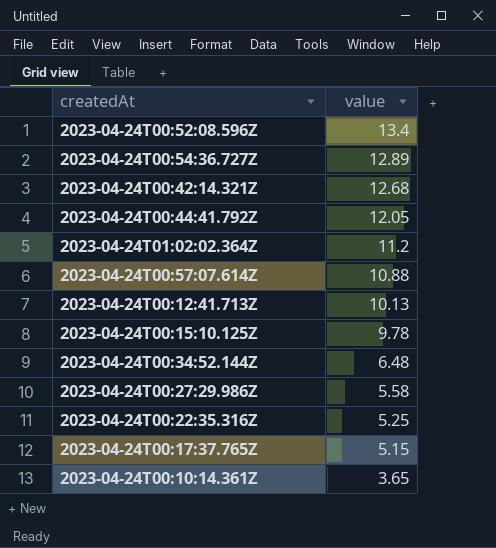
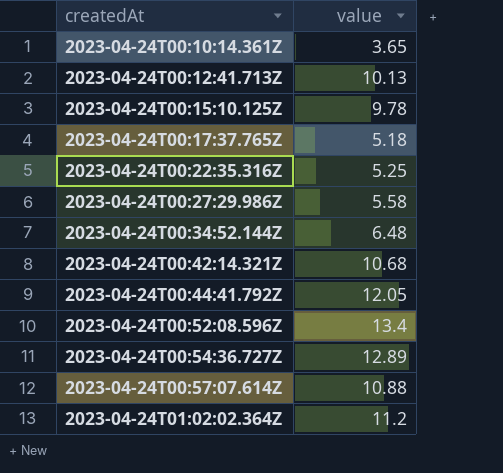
row order: value descending -> createdAt ascending
2023-04-24T00:17:37.765Z | value: 5.15 -> 5.18
2023-04-24T00:42:14.321Z | value: 12.68 -> 10.68

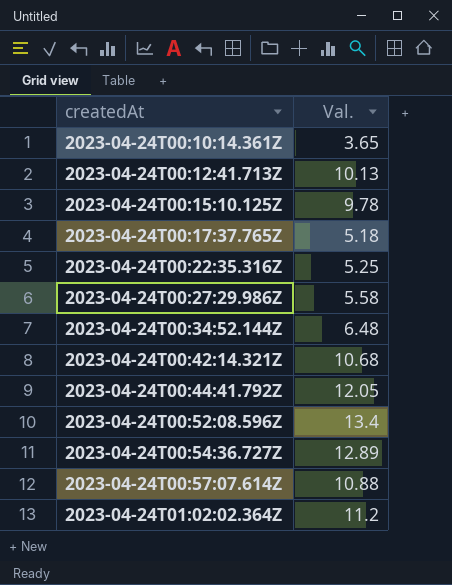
column name: value -> Val.

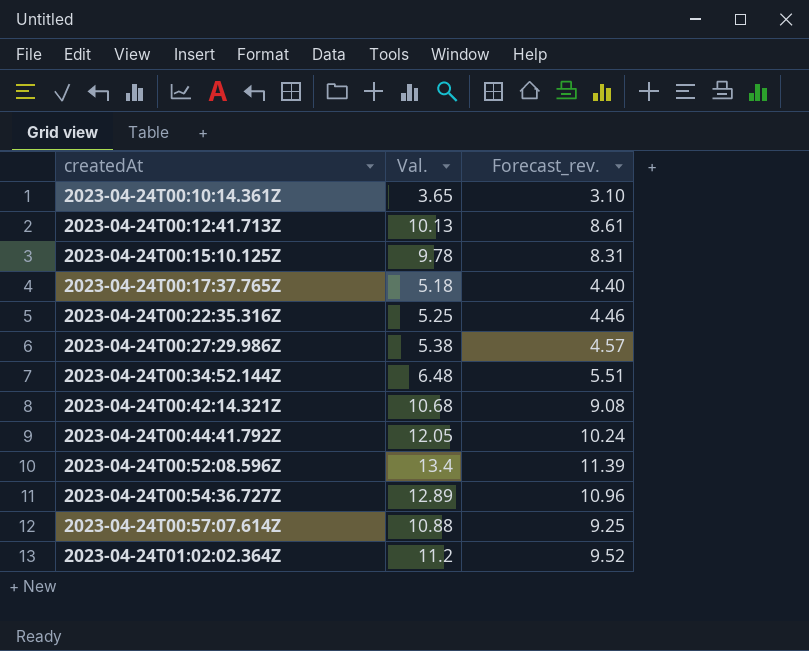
column Forecast_rev. | formula: none -> [Val.] * 0.85
2023-04-24T00:27:29.986Z | Val.: 5.58 -> 5.38

